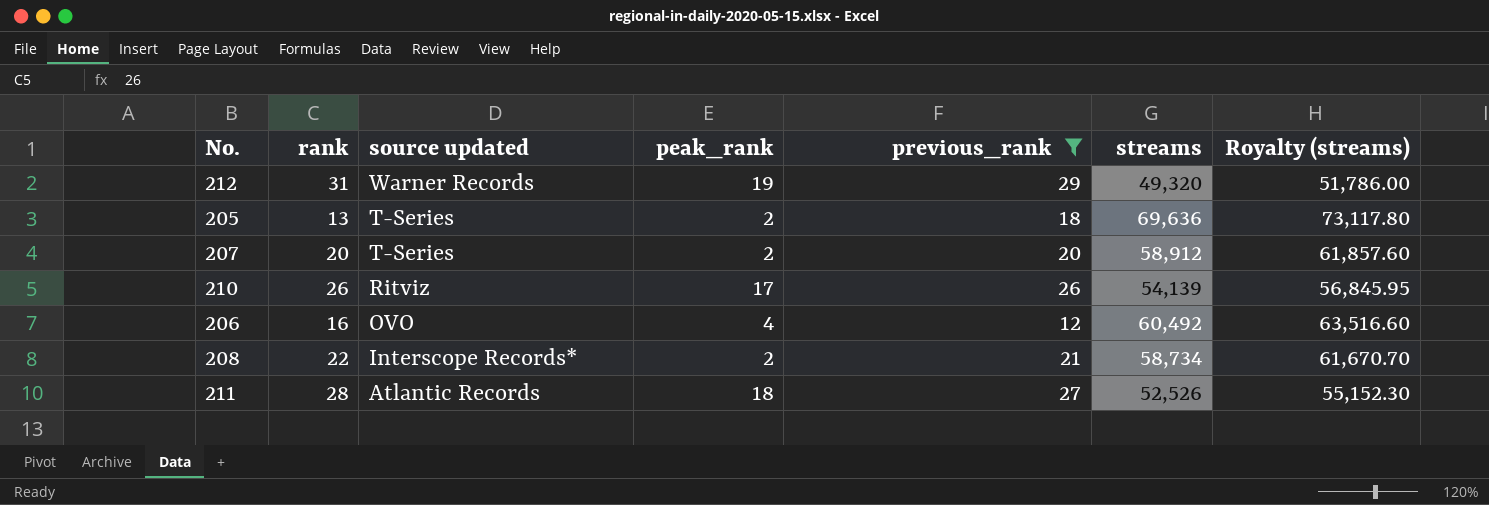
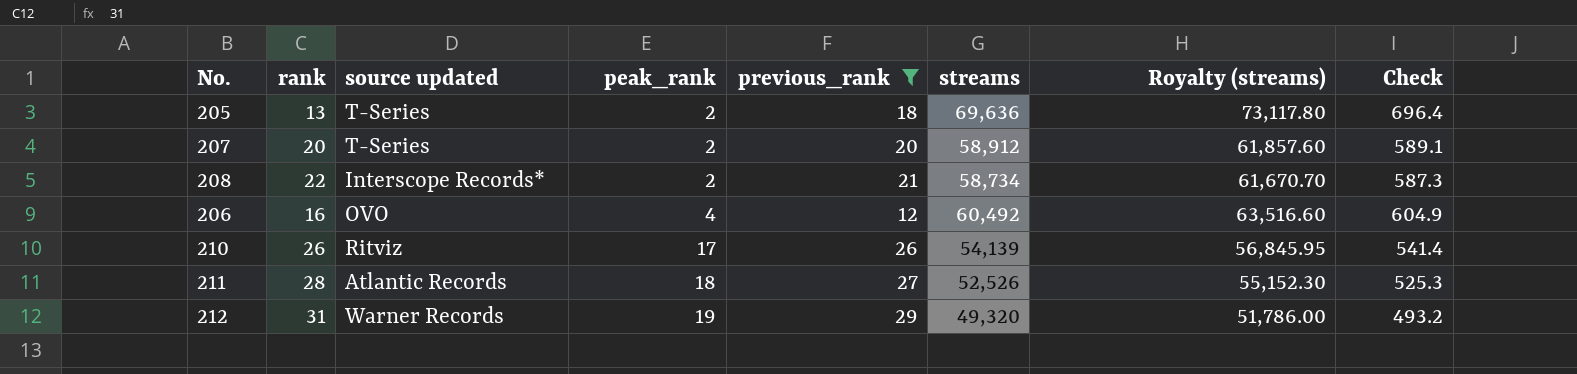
row order: source updated descending -> peak_rank ascending
column Check | formula: none -> [streams] * 0.01

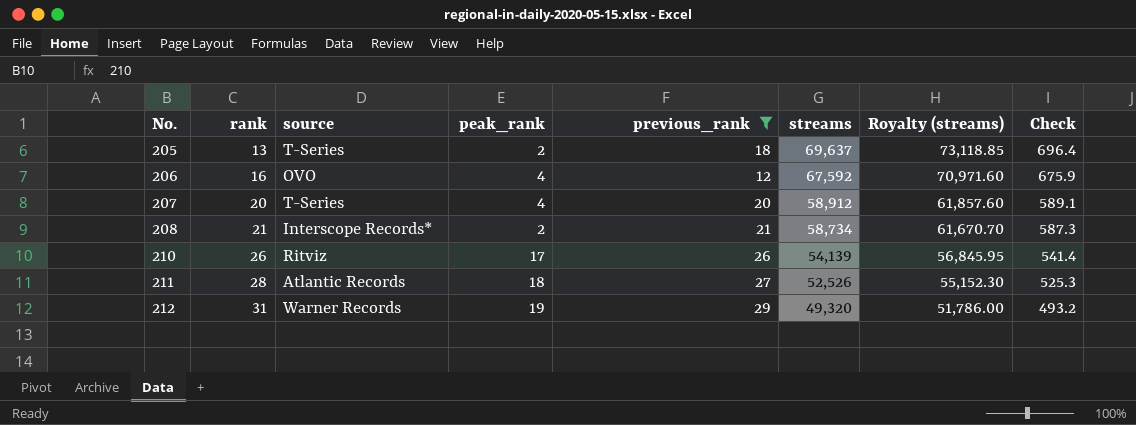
row order: peak_rank ascending -> No. ascending
column name: source updated -> source
205 | streams: 69,636 -> 69,637
205 | Royalty (streams): 73,117.80 -> 73,118.85
206 | streams: 60,492 -> 67,592
206 | Royalty (streams): 63,516.60 -> 70,971.60
206 | Check: 604.9 -> 675.9
207 | peak_rank: 2 -> 4
208 | rank: 22 -> 21

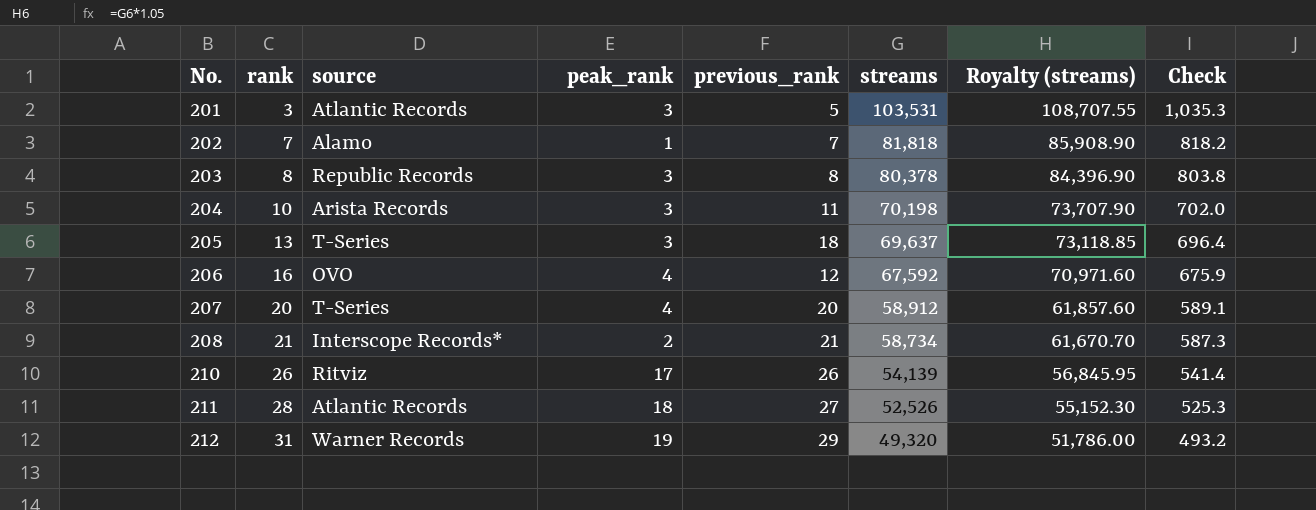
filter: previous_rank >= 12 -> none
205 | peak_rank: 2 -> 3

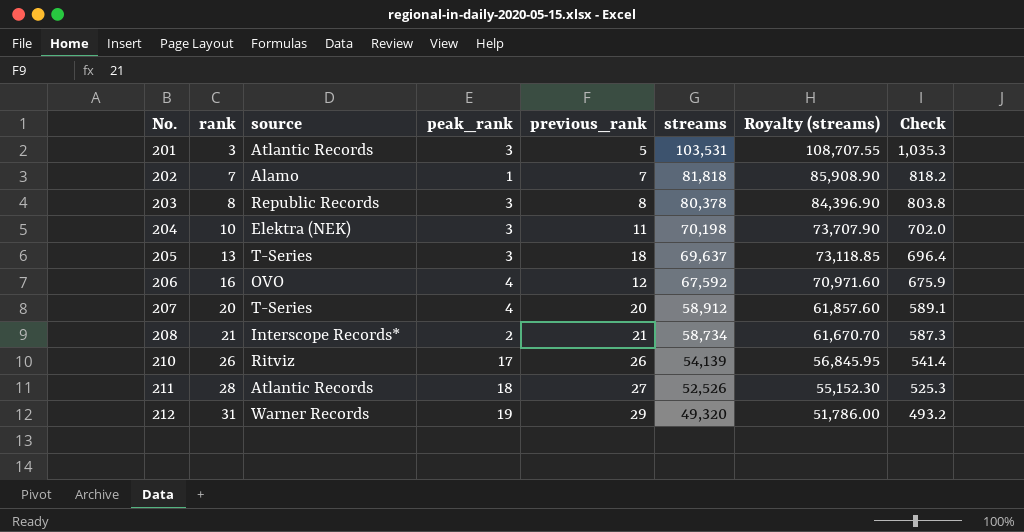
204 | source: Arista Records -> Elektra (NEK)

